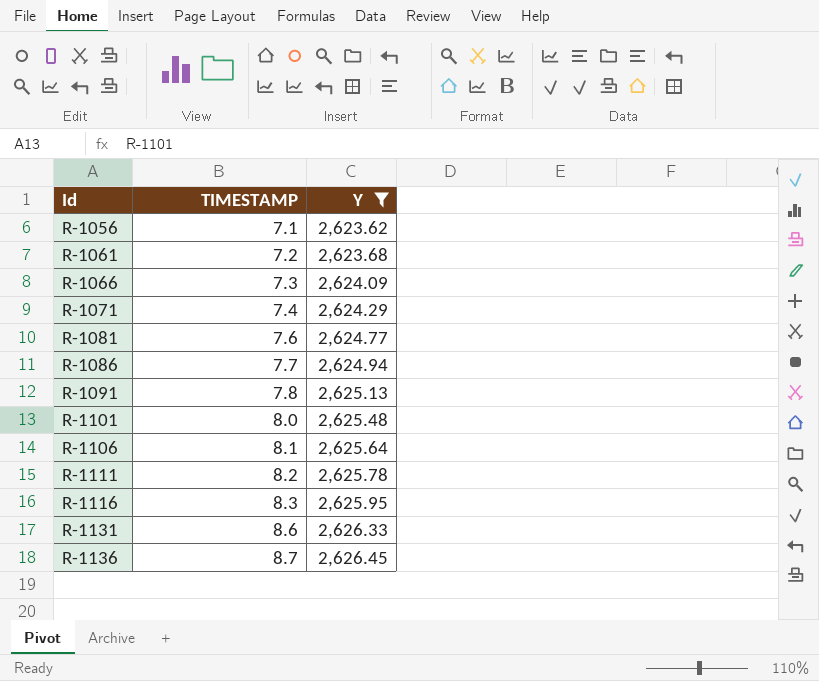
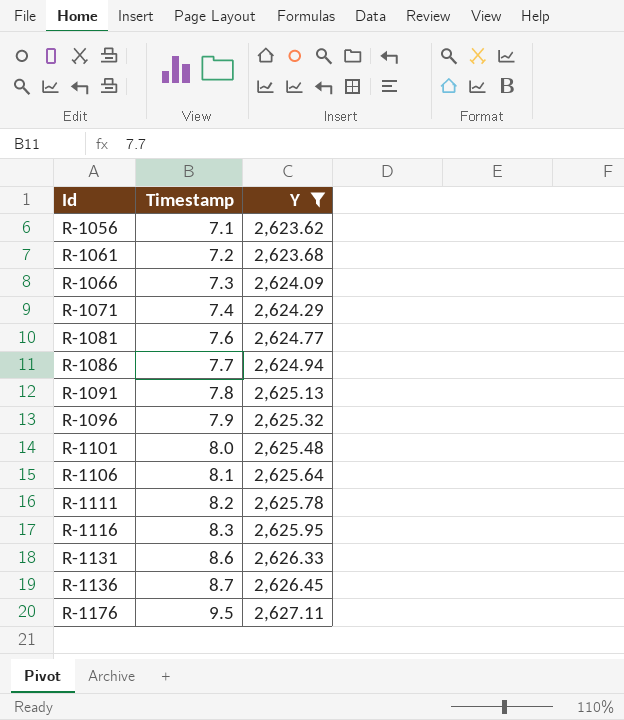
column name: TIMESTAMP -> Timestamp
row R-1096: none -> 7.9 | 2,625.32
row R-1176: none -> 9.5 | 2,627.11

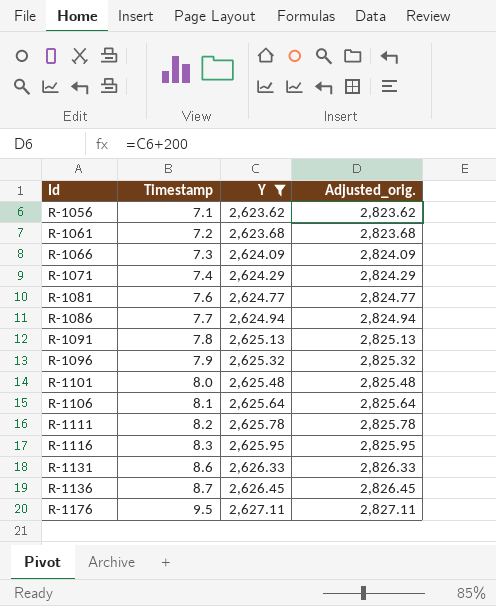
column Adjusted_orig. | formula: none -> [Y] + 200

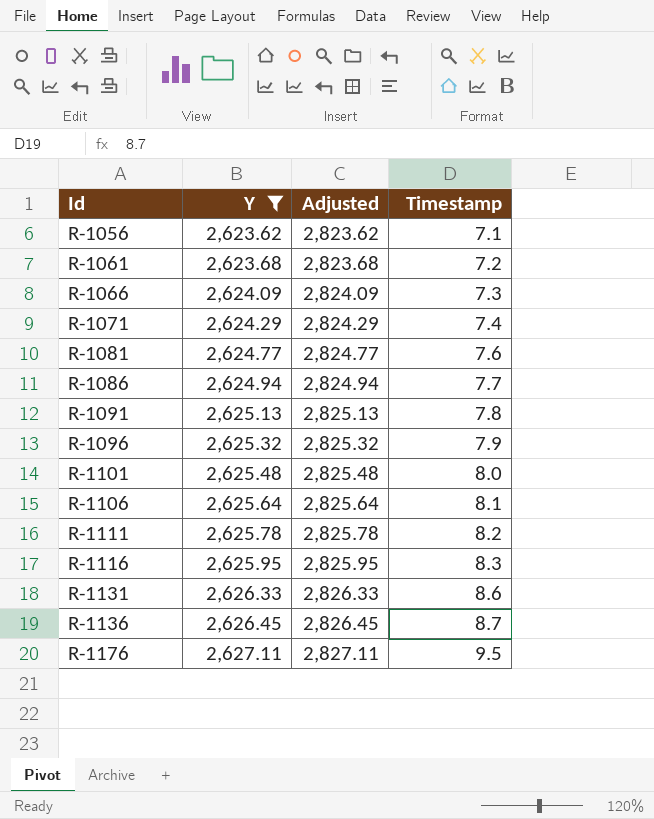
column name: Adjusted_orig. -> Adjusted
column Timestamp | position: 2 -> 4

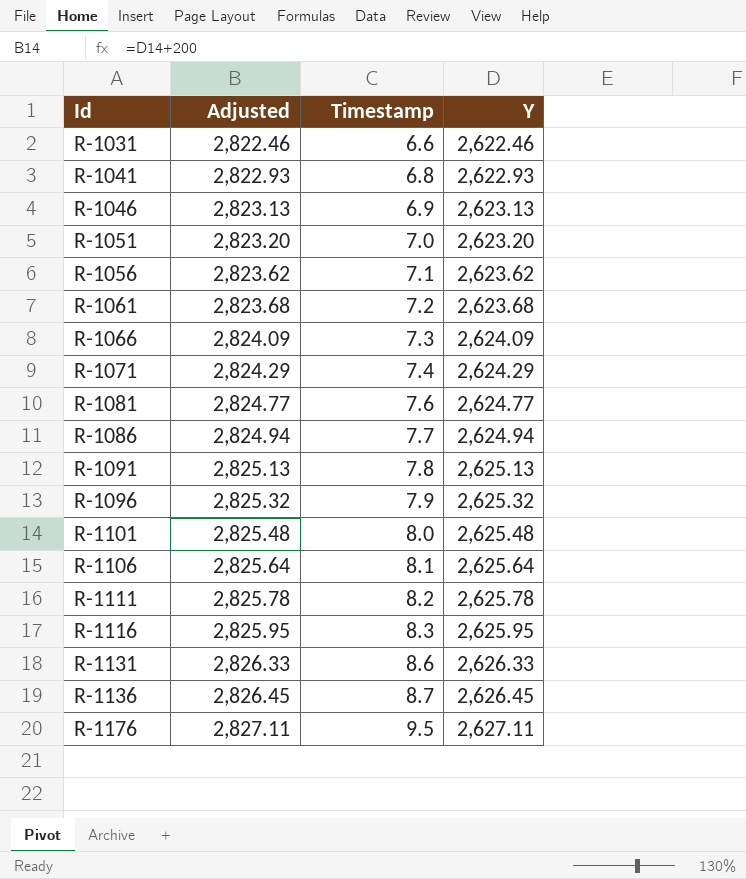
filter: Y >= 2,623.62 -> none
column Y | position: 2 -> 4

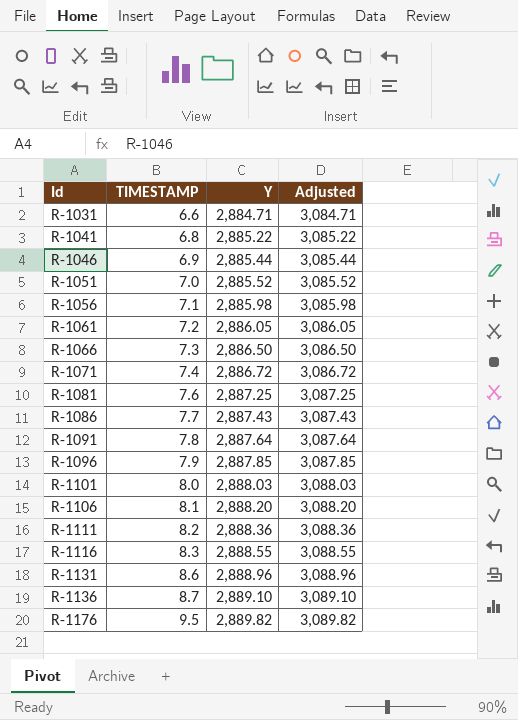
column name: Timestamp -> TIMESTAMP
column Adjusted | position: 2 -> 4
R-1031 | Y: 2,622.46 -> 2,884.71
R-1031 | Adjusted: 2,822.46 -> 3,084.71
R-1041 | Y: 2,622.93 -> 2,885.22
R-1041 | Adjusted: 2,822.93 -> 3,085.22
R-1046 | Y: 2,623.13 -> 2,885.44
R-1046 | Adjusted: 2,823.13 -> 3,085.44
R-1051 | Y: 2,623.20 -> 2,885.52
R-1051 | Adjusted: 2,823.20 -> 3,085.52
R-1056 | Y: 2,623.62 -> 2,885.98
R-1056 | Adjusted: 2,823.62 -> 3,085.98
R-1061 | Y: 2,623.68 -> 2,886.05
R-1061 | Adjusted: 2,823.68 -> 3,086.05
R-1066 | Y: 2,624.09 -> 2,886.50
R-1066 | Adjusted: 2,824.09 -> 3,086.50
R-1071 | Y: 2,624.29 -> 2,886.72
R-1071 | Adjusted: 2,824.29 -> 3,086.72
R-1081 | Y: 2,624.77 -> 2,887.25
R-1081 | Adjusted: 2,824.77 -> 3,087.25
R-1086 | Y: 2,624.94 -> 2,887.43
R-1086 | Adjusted: 2,824.94 -> 3,087.43
R-1091 | Y: 2,625.13 -> 2,887.64
R-1091 | Adjusted: 2,825.13 -> 3,087.64
R-1096 | Y: 2,625.32 -> 2,887.85
R-1096 | Adjusted: 2,825.32 -> 3,087.85
R-1101 | Y: 2,625.48 -> 2,888.03
R-1101 | Adjusted: 2,825.48 -> 3,088.03
R-1106 | Y: 2,625.64 -> 2,888.20
R-1106 | Adjusted: 2,825.64 -> 3,088.20
R-1111 | Y: 2,625.78 -> 2,888.36
R-1111 | Adjusted: 2,825.78 -> 3,088.36
R-1116 | Y: 2,625.95 -> 2,888.55
R-1116 | Adjusted: 2,825.95 -> 3,088.55
R-1131 | Y: 2,626.33 -> 2,888.96
R-1131 | Adjusted: 2,826.33 -> 3,088.96
R-1136 | Y: 2,626.45 -> 2,889.10
R-1136 | Adjusted: 2,826.45 -> 3,089.10
R-1176 | Y: 2,627.11 -> 2,889.82
R-1176 | Adjusted: 2,827.11 -> 3,089.82

